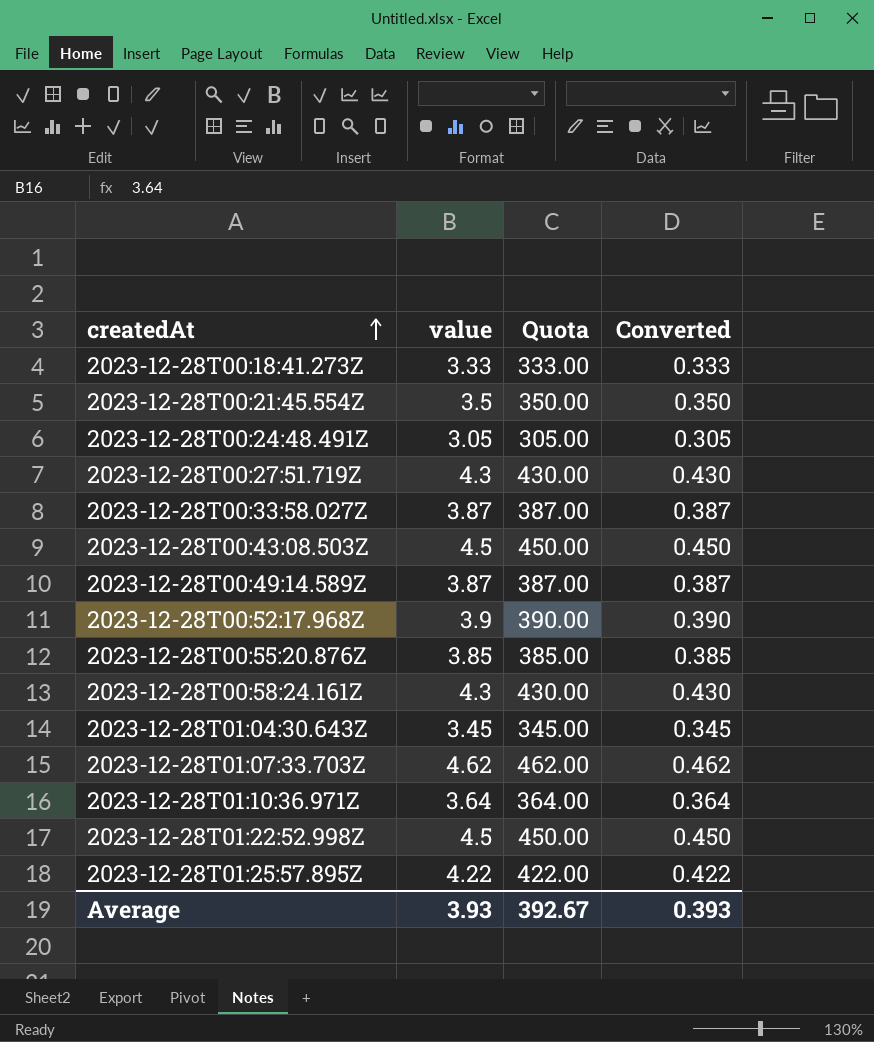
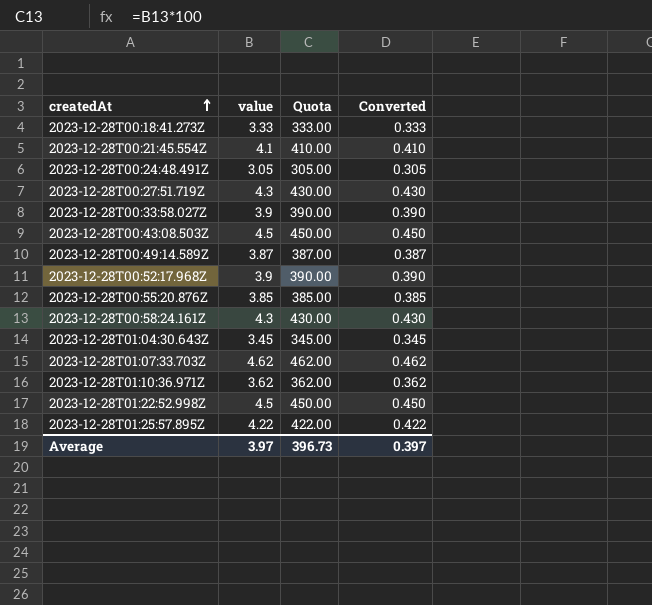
2023-12-28T00:21:45.554Z | value: 3.5 -> 4.1
2023-12-28T00:21:45.554Z | Quota: 350.00 -> 410.00
2023-12-28T00:21:45.554Z | Converted: 0.350 -> 0.410
2023-12-28T00:33:58.027Z | value: 3.87 -> 3.9
2023-12-28T00:33:58.027Z | Quota: 387.00 -> 390.00
2023-12-28T00:33:58.027Z | Converted: 0.387 -> 0.390
2023-12-28T01:10:36.971Z | value: 3.64 -> 3.62
2023-12-28T01:10:36.971Z | Quota: 364.00 -> 362.00
2023-12-28T01:10:36.971Z | Converted: 0.364 -> 0.362
Average | value: 3.93 -> 3.97
Average | Quota: 392.67 -> 396.73
Average | Converted: 0.393 -> 0.397

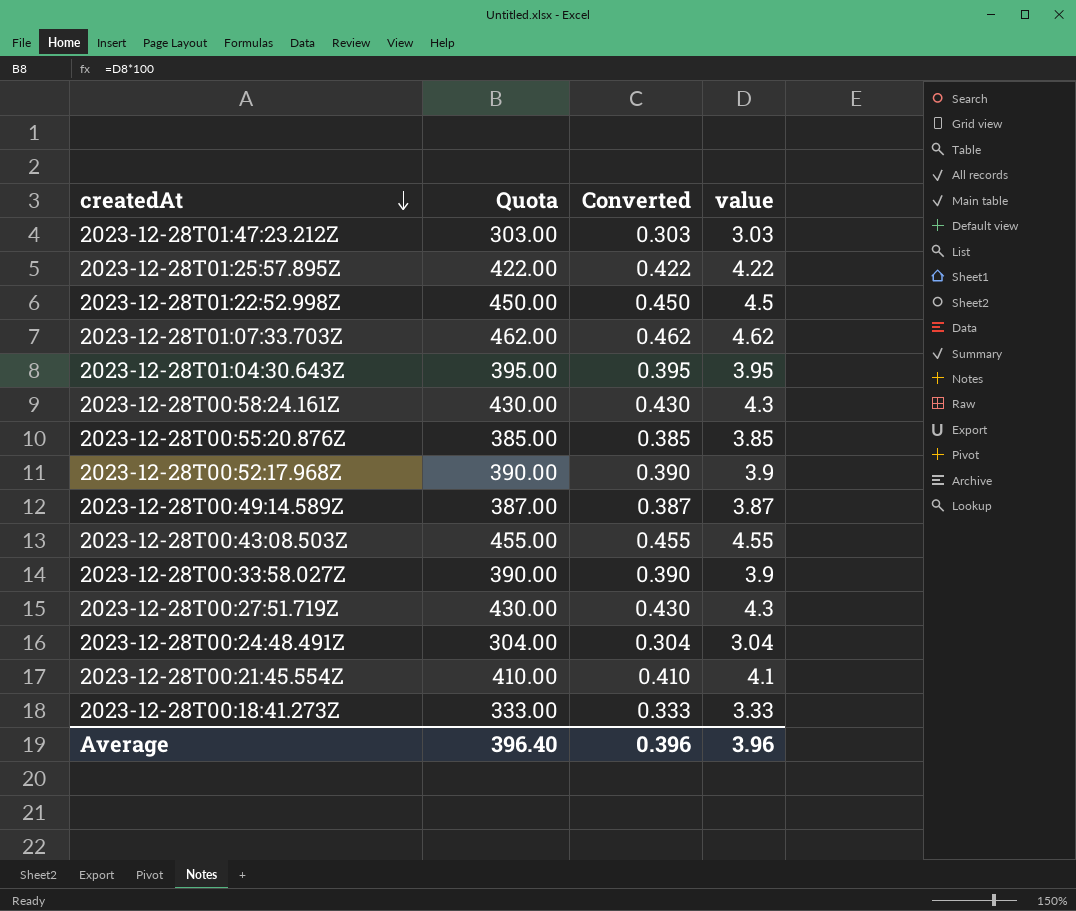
row order: createdAt ascending -> createdAt descending
column value | position: 2 -> 4
row 2023-12-28T01:10:36.971Z: 3.62 | 362.00 | 0.362 -> none
row 2023-12-28T01:47:23.212Z: none -> 303.00 | 0.303 | 3.03
2023-12-28T01:04:30.643Z | Quota: 345.00 -> 395.00
2023-12-28T01:04:30.643Z | Converted: 0.345 -> 0.395
2023-12-28T01:04:30.643Z | value: 3.45 -> 3.95
2023-12-28T00:43:08.503Z | Quota: 450.00 -> 455.00
2023-12-28T00:43:08.503Z | Converted: 0.450 -> 0.455
2023-12-28T00:43:08.503Z | value: 4.5 -> 4.55
2023-12-28T00:24:48.491Z | Quota: 305.00 -> 304.00
2023-12-28T00:24:48.491Z | Converted: 0.305 -> 0.304
2023-12-28T00:24:48.491Z | value: 3.05 -> 3.04
Average | Quota: 396.73 -> 396.40
Average | Converted: 0.397 -> 0.396
Average | value: 3.97 -> 3.96

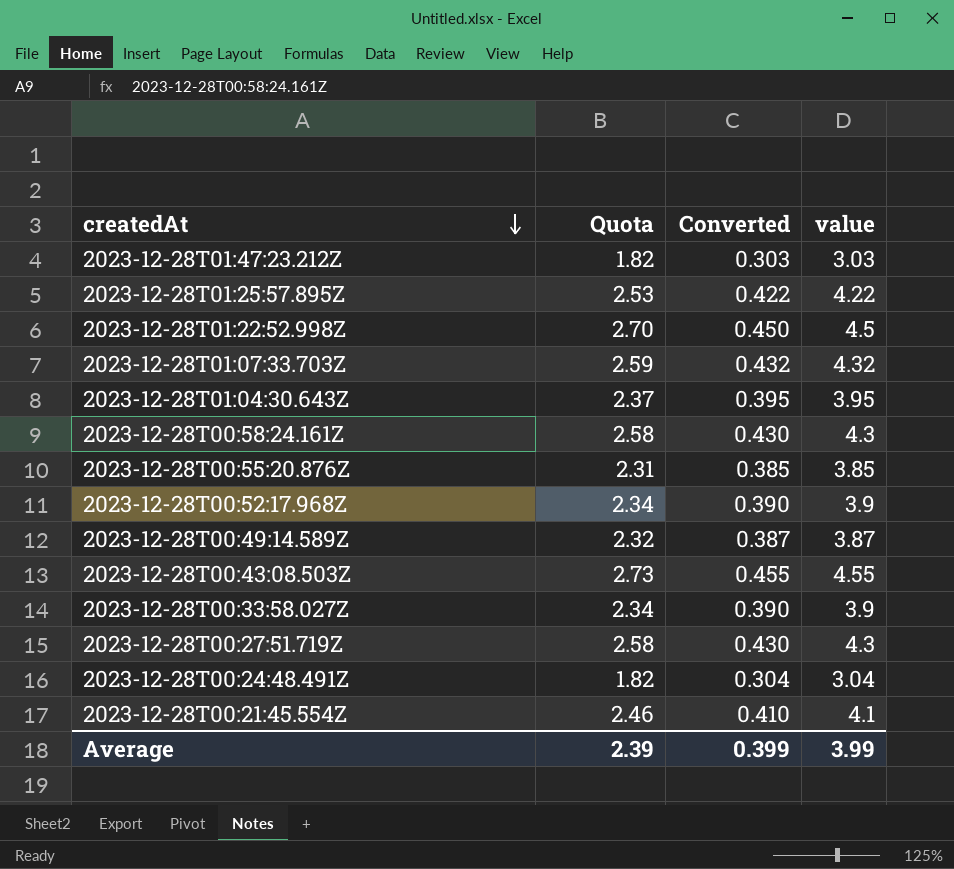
column Quota | formula: [value] * 100 -> [value] * 0.6
row 2023-12-28T00:18:41.273Z: 333.00 | 0.333 | 3.33 -> none
2023-12-28T01:07:33.703Z | Converted: 0.462 -> 0.432
2023-12-28T01:07:33.703Z | value: 4.62 -> 4.32
Average | Quota: 396.40 -> 2.39
Average | Converted: 0.396 -> 0.399
Average | value: 3.96 -> 3.99

